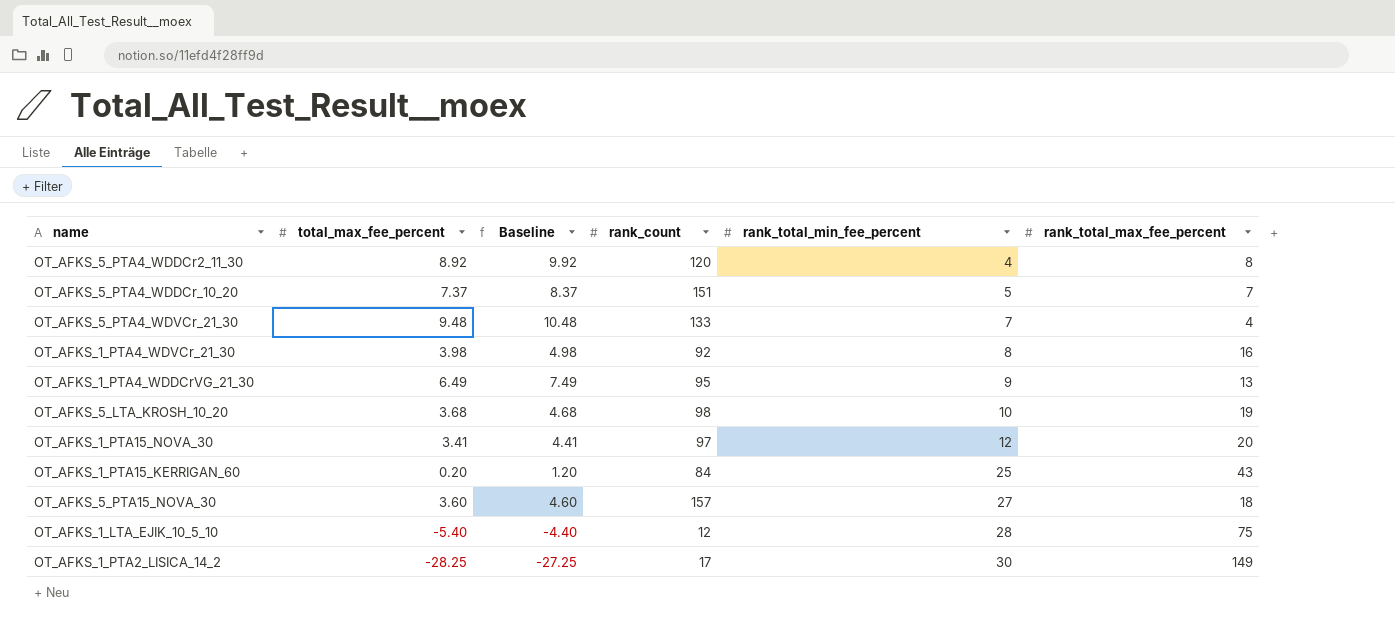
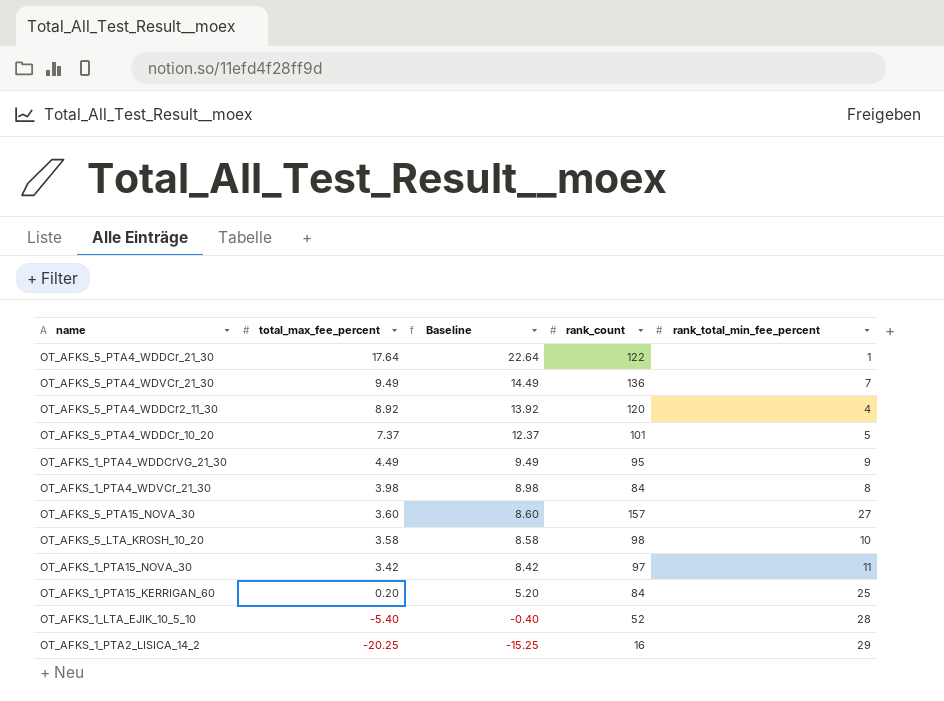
row order: rank_total_min_fee_percent ascending -> total_max_fee_percent descending
column rank_total_max_fee_percent | position: 6 -> none
column Baseline | formula: [total_max_fee_percent] + 1 -> [total_max_fee_percent] + 5
row OT_AFKS_5_PTA4_WDDCr_21_30: none -> 17.64 | 22.64 | 122 | 1
OT_AFKS_5_PTA4_WDVCr_21_30 | total_max_fee_percent: 9.48 -> 9.49
OT_AFKS_5_PTA4_WDVCr_21_30 | rank_count: 133 -> 136
OT_AFKS_5_PTA4_WDDCr_10_20 | rank_count: 151 -> 101
OT_AFKS_1_PTA4_WDDCrVG_21_30 | total_max_fee_percent: 6.49 -> 4.49
OT_AFKS_1_PTA4_WDVCr_21_30 | rank_count: 92 -> 84
OT_AFKS_5_LTA_KROSH_10_20 | total_max_fee_percent: 3.68 -> 3.58
OT_AFKS_1_PTA15_NOVA_30 | total_max_fee_percent: 3.41 -> 3.42
OT_AFKS_1_PTA15_NOVA_30 | rank_total_min_fee_percent: 12 -> 11
OT_AFKS_1_LTA_EJIK_10_5_10 | rank_count: 12 -> 52
OT_AFKS_1_PTA2_LISICA_14_2 | total_max_fee_percent: -28.25 -> -20.25
OT_AFKS_1_PTA2_LISICA_14_2 | rank_count: 17 -> 16
OT_AFKS_1_PTA2_LISICA_14_2 | rank_total_min_fee_percent: 30 -> 29

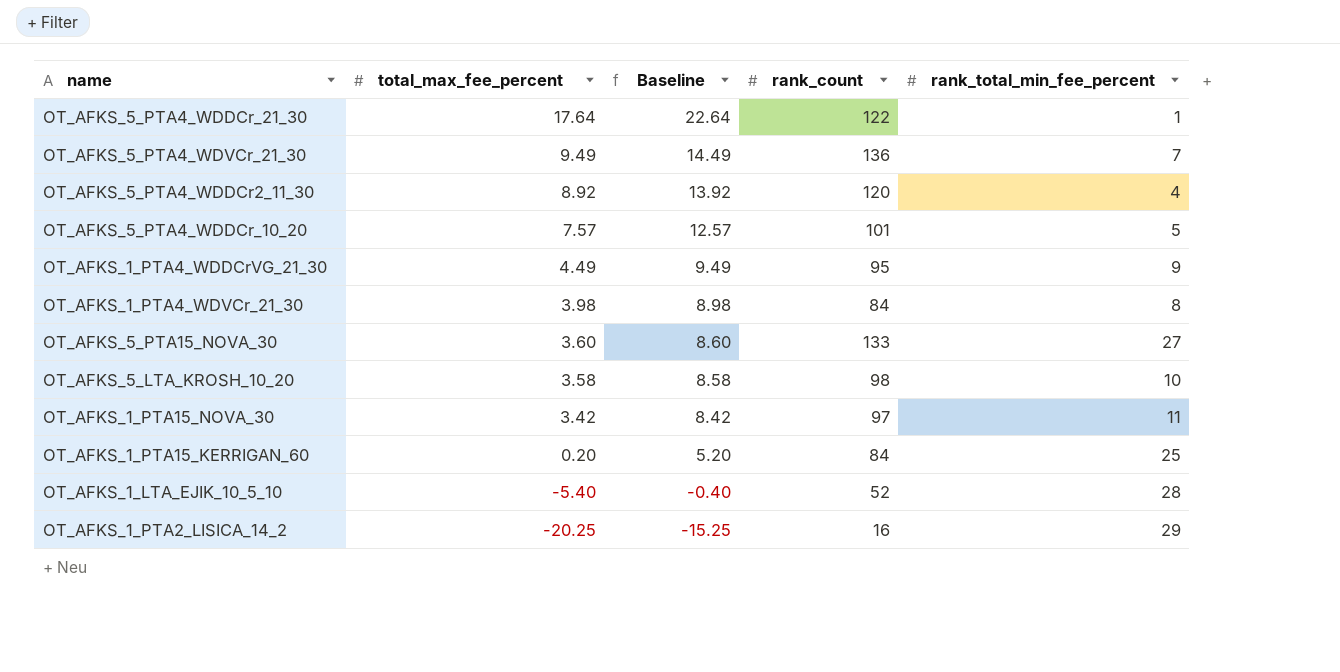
OT_AFKS_5_PTA4_WDDCr_10_20 | total_max_fee_percent: 7.37 -> 7.57
OT_AFKS_5_PTA4_WDDCr_10_20 | Baseline: 12.37 -> 12.57
OT_AFKS_5_PTA15_NOVA_30 | rank_count: 157 -> 133

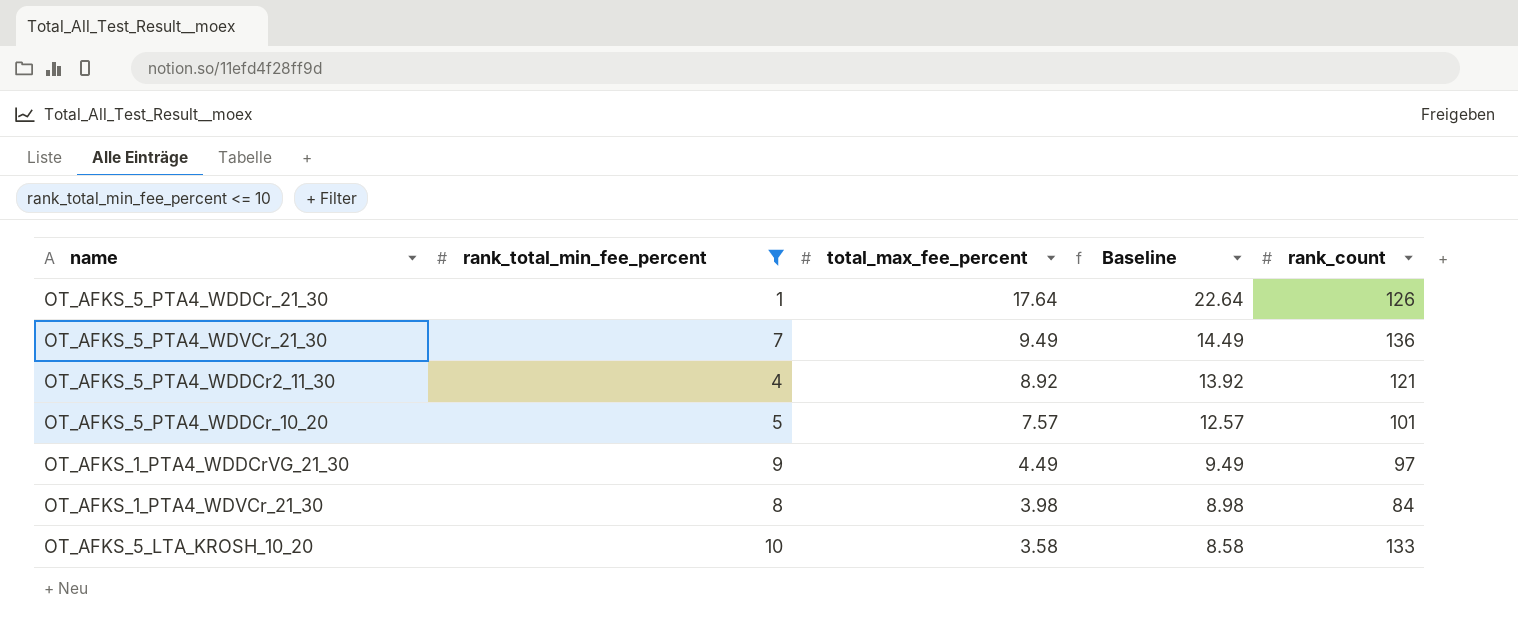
filter: none -> rank_total_min_fee_percent <= 10
column rank_total_min_fee_percent | position: 5 -> 2
OT_AFKS_5_PTA4_WDDCr_21_30 | rank_count: 122 -> 126
OT_AFKS_5_PTA4_WDDCr2_11_30 | rank_count: 120 -> 121
OT_AFKS_1_PTA4_WDDCrVG_21_30 | rank_count: 95 -> 97
OT_AFKS_5_LTA_KROSH_10_20 | rank_count: 98 -> 133

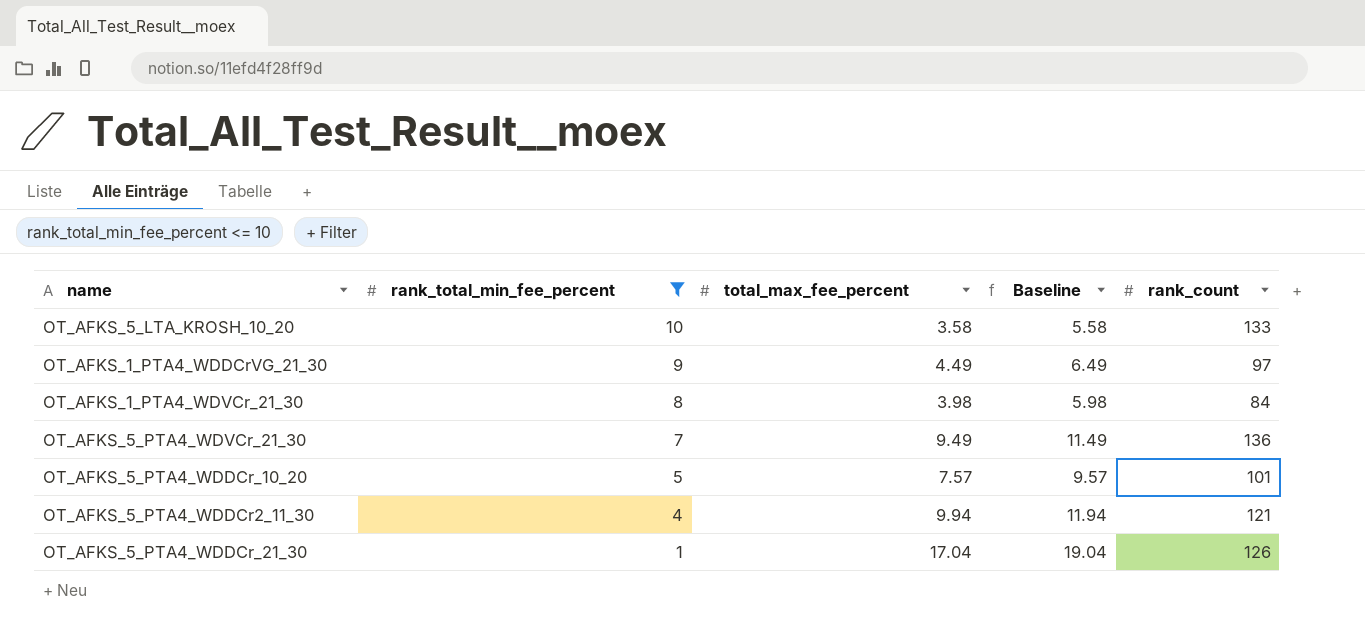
row order: total_max_fee_percent descending -> rank_total_min_fee_percent descending
column Baseline | formula: [total_max_fee_percent] + 5 -> [total_max_fee_percent] + 2
OT_AFKS_5_PTA4_WDDCr2_11_30 | total_max_fee_percent: 8.92 -> 9.94
OT_AFKS_5_PTA4_WDDCr_21_30 | total_max_fee_percent: 17.64 -> 17.04

